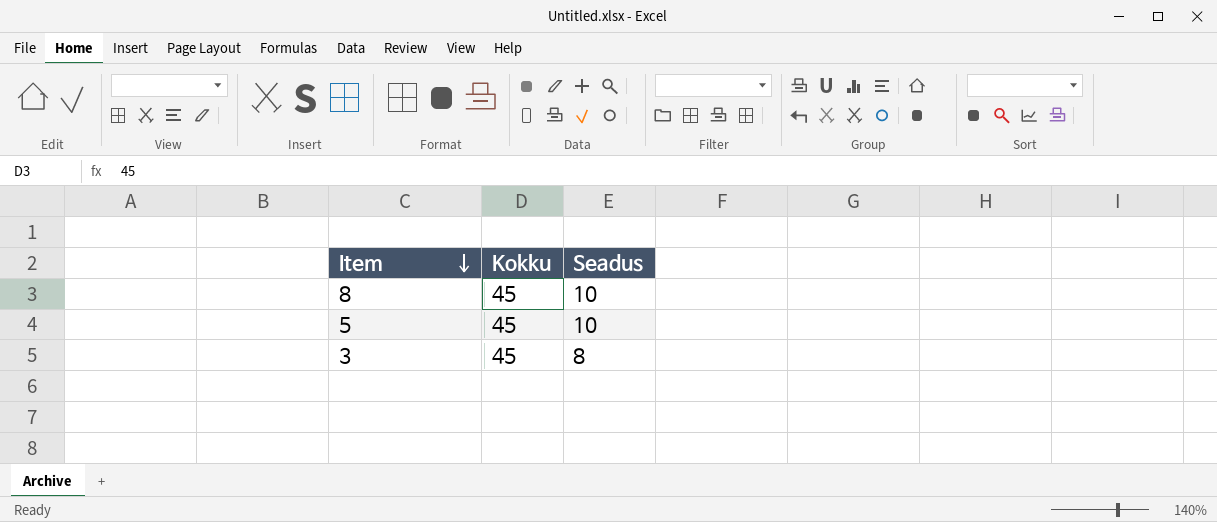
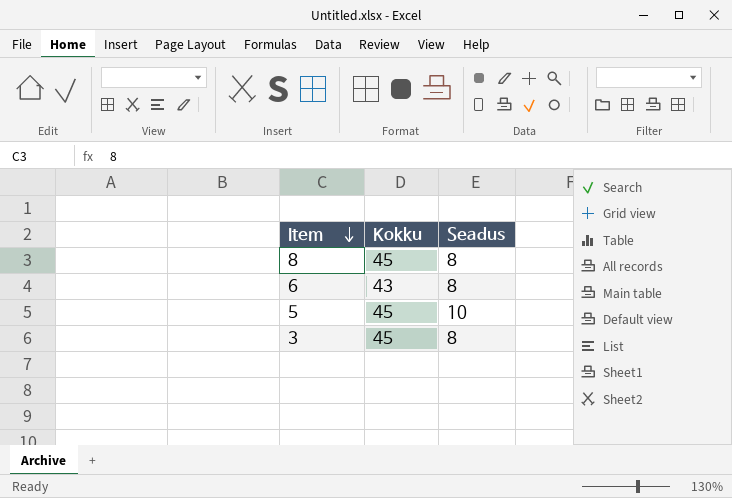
8 | Seadus: 10 -> 8
row 6: none -> 43 | 8

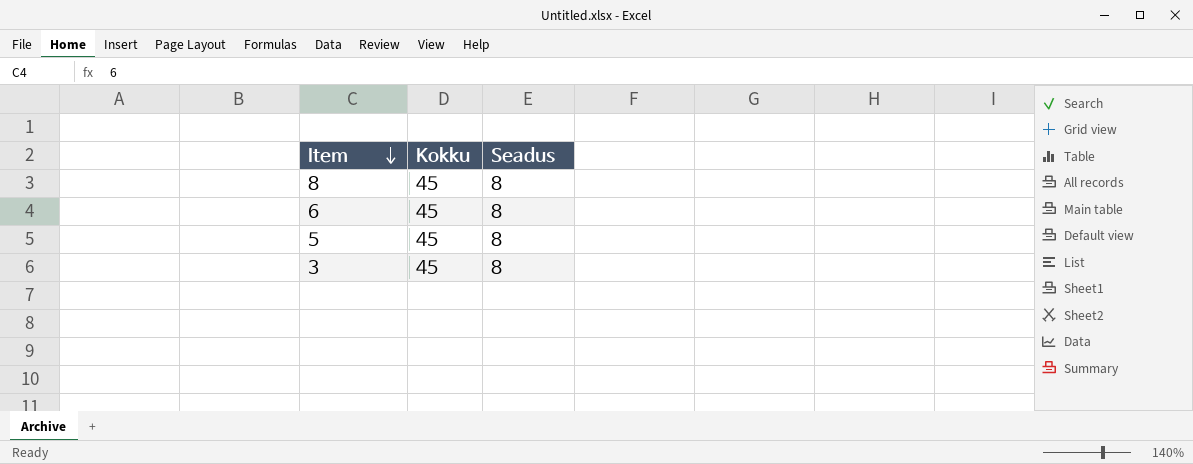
6 | Kokku: 43 -> 45
5 | Seadus: 10 -> 8

